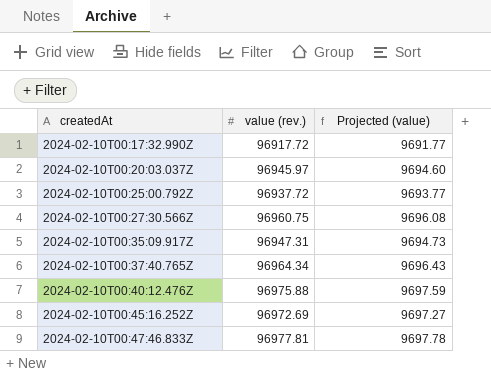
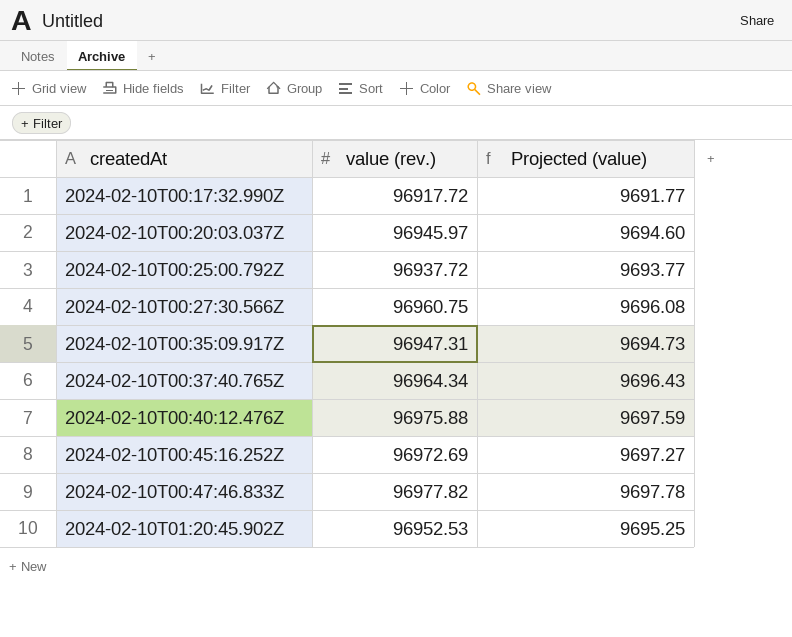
2024-02-10T00:47:46.833Z | value (rev.): 96977.81 -> 96977.82
row 2024-02-10T01:20:45.902Z: none -> 96952.53 | 9695.25

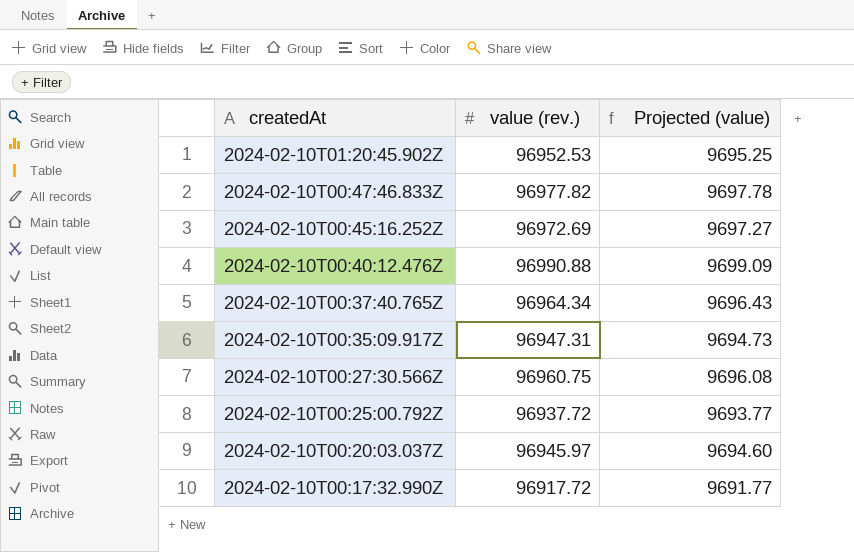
row order: createdAt ascending -> createdAt descending
2024-02-10T00:40:12.476Z | value (rev.): 96975.88 -> 96990.88
2024-02-10T00:40:12.476Z | Projected (value): 9697.59 -> 9699.09

